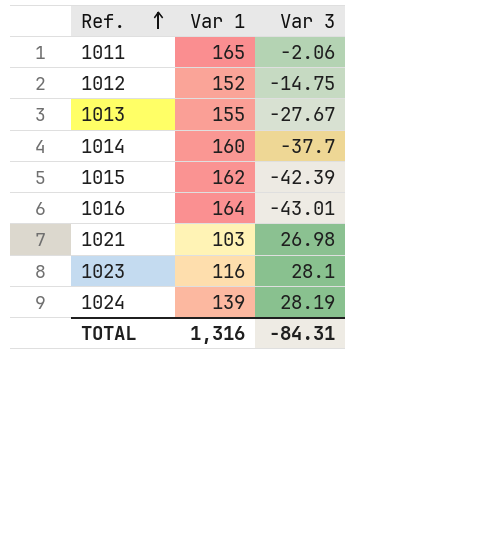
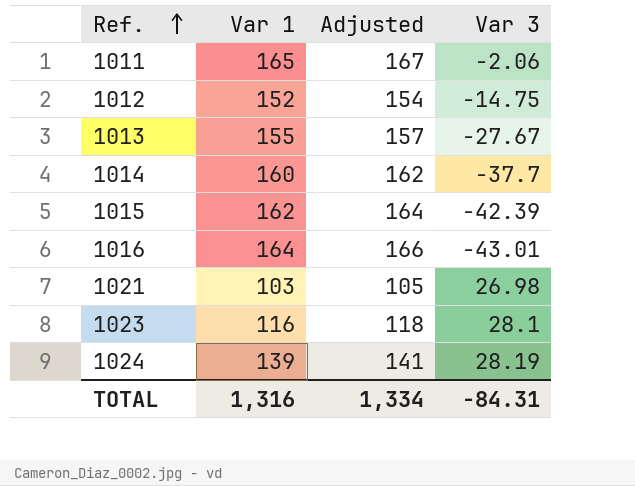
column Adjusted | formula: none -> [Var 1] + 2

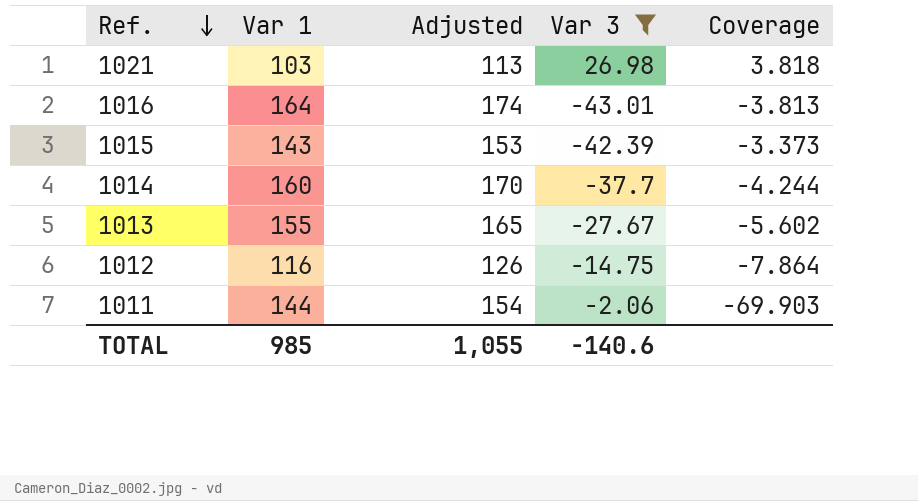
filter: none -> Var 3 <= 26.98
row order: Ref. ascending -> Ref. descending
column Adjusted | formula: [Var 1] + 2 -> [Var 1] + 10
column Coverage | formula: none -> [Var 1] / [Var 3]
1015 | Var 1: 162 -> 143
1012 | Var 1: 152 -> 116
1011 | Var 1: 165 -> 144
TOTAL | Var 1: 1,316 -> 985
TOTAL | Adjusted: 1,334 -> 1,055
TOTAL | Var 3: -84.31 -> -140.6

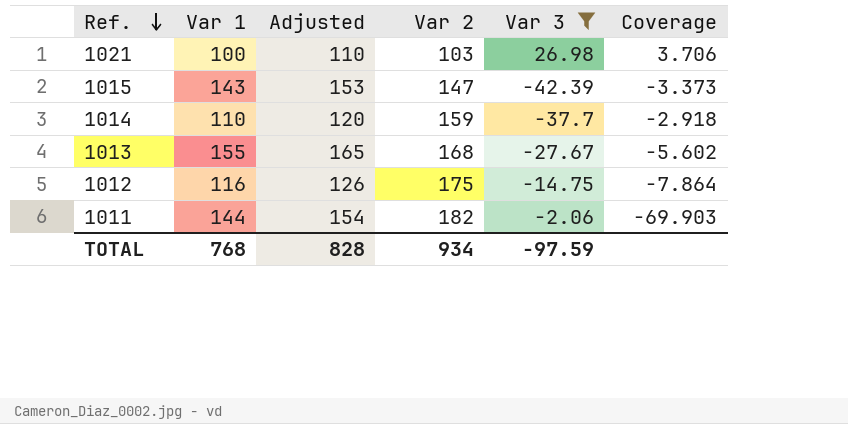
column Var 2 | position: none -> 4
row 1016: 164 | 174 | -43.01 | -3.813 -> none
1021 | Var 1: 103 -> 100
1021 | Adjusted: 113 -> 110
1021 | Coverage: 3.818 -> 3.706
1014 | Var 1: 160 -> 110
1014 | Adjusted: 170 -> 120
1014 | Coverage: -4.244 -> -2.918
TOTAL | Var 1: 985 -> 768
TOTAL | Adjusted: 1,055 -> 828
TOTAL | Var 3: -140.6 -> -97.59

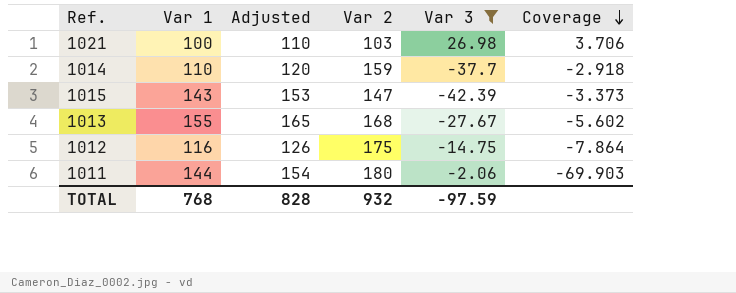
row order: Ref. descending -> Coverage descending
1011 | Var 2: 182 -> 180
TOTAL | Var 2: 934 -> 932

